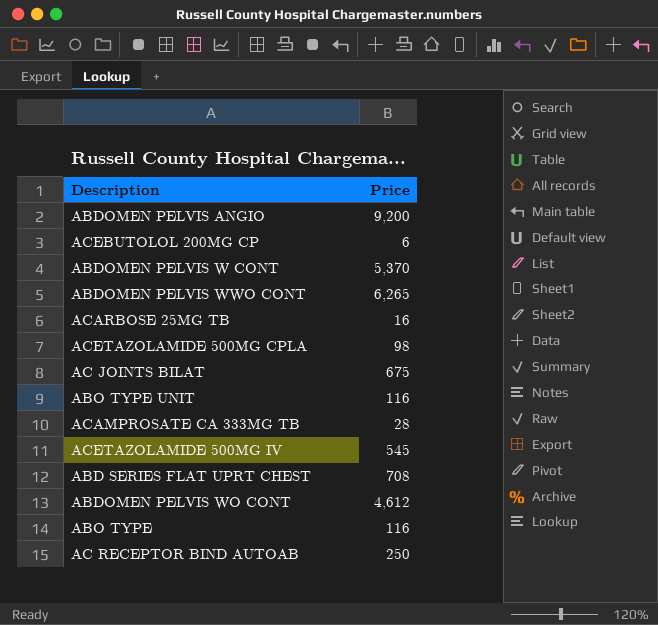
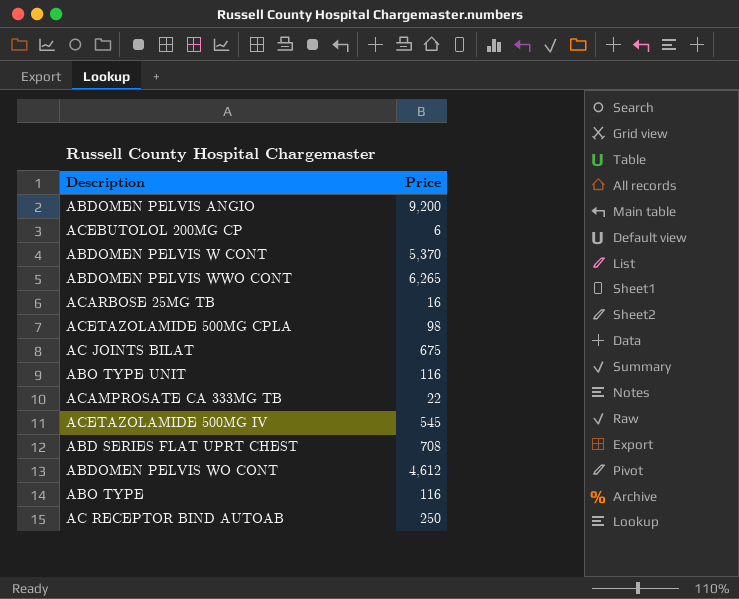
ACAMPROSATE CA 333MG TB | Price: 28 -> 22

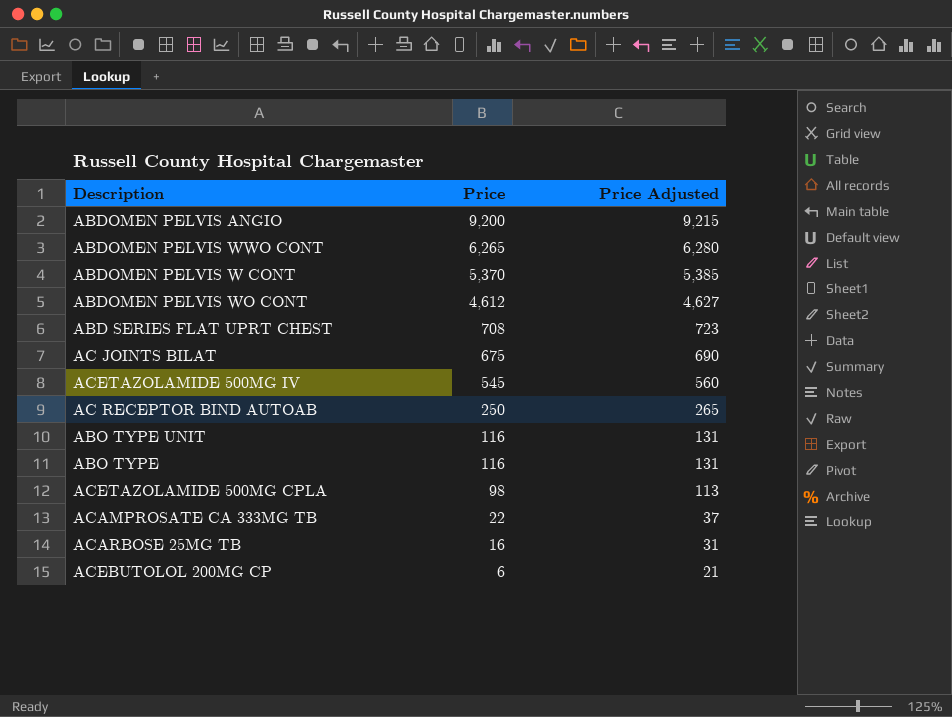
row order: none -> Price descending
column Price Adjusted | formula: none -> [Price] + 15

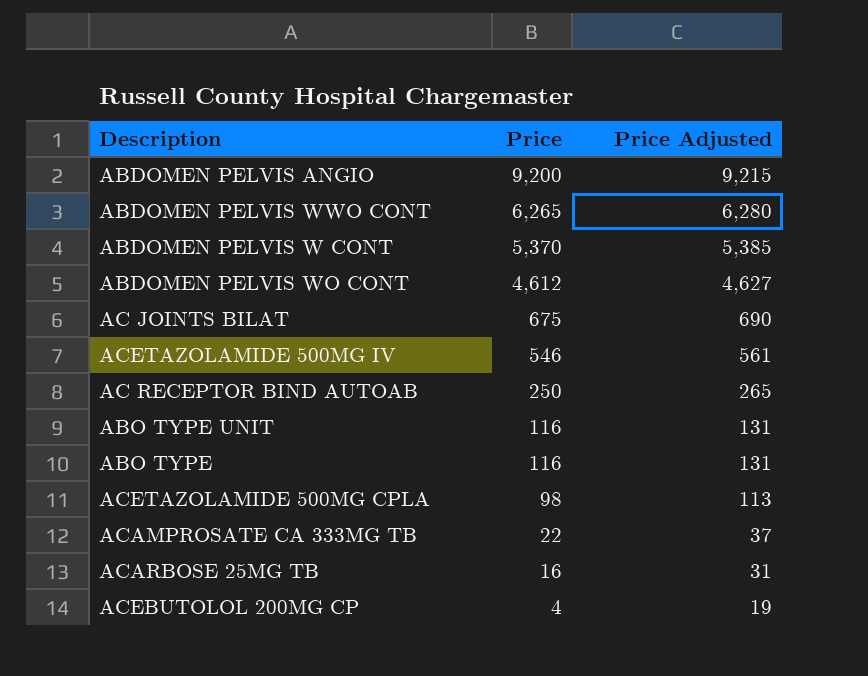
row ABD SERIES FLAT UPRT CHEST: 708 | 723 -> none
ACETAZOLAMIDE 500MG IV | Price: 545 -> 546
ACETAZOLAMIDE 500MG IV | Price Adjusted: 560 -> 561
ACEBUTOLOL 200MG CP | Price: 6 -> 4
ACEBUTOLOL 200MG CP | Price Adjusted: 21 -> 19

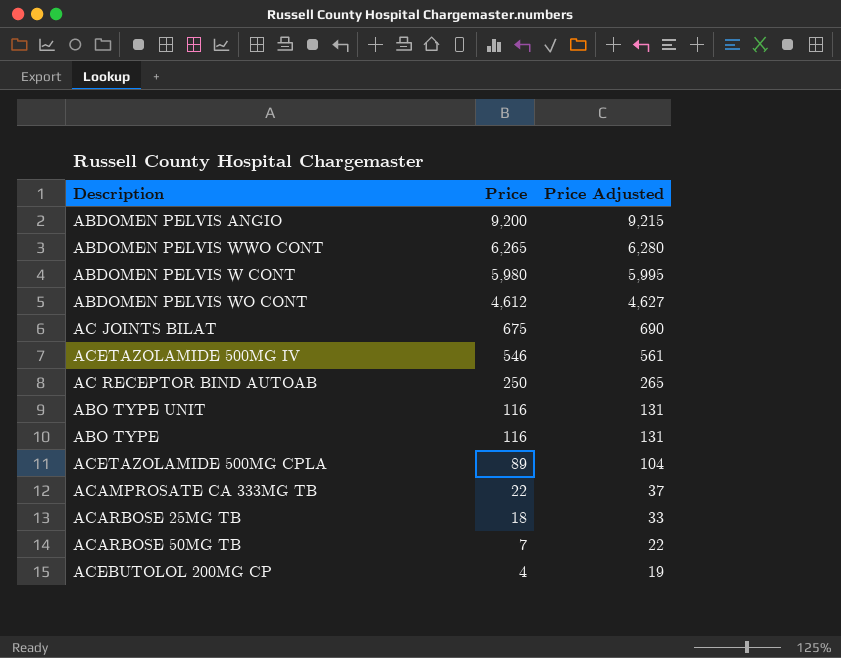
ABDOMEN PELVIS W CONT | Price: 5,370 -> 5,980
ABDOMEN PELVIS W CONT | Price Adjusted: 5,385 -> 5,995
ACETAZOLAMIDE 500MG CPLA | Price: 98 -> 89
ACETAZOLAMIDE 500MG CPLA | Price Adjusted: 113 -> 104
ACARBOSE 25MG TB | Price: 16 -> 18
ACARBOSE 25MG TB | Price Adjusted: 31 -> 33
row ACARBOSE 50MG TB: none -> 7 | 22

